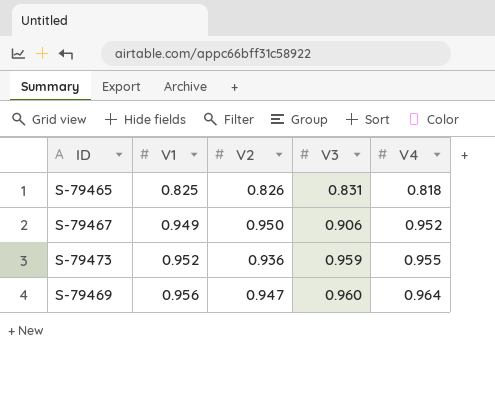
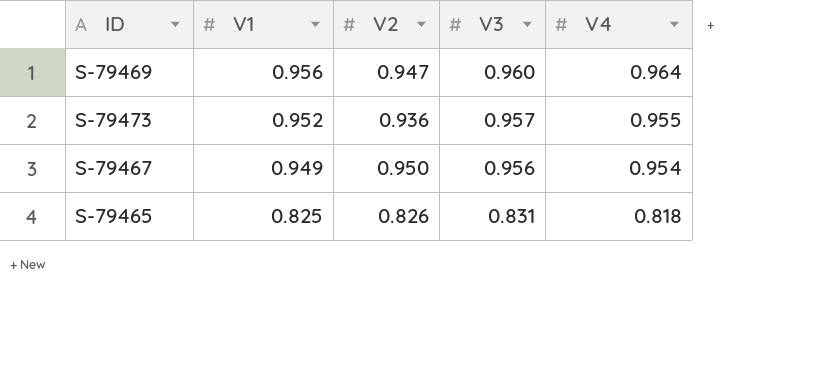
row order: V1 ascending -> V1 descending
S-79473 | V3: 0.959 -> 0.957
S-79467 | V3: 0.906 -> 0.956
S-79467 | V4: 0.952 -> 0.954

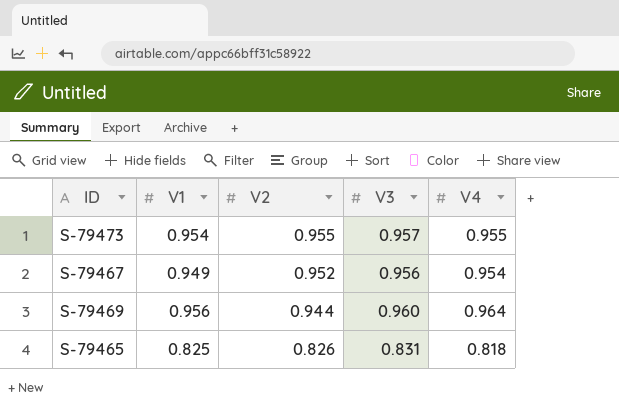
row order: V1 descending -> V2 descending
S-79473 | V1: 0.952 -> 0.954
S-79473 | V2: 0.936 -> 0.955
S-79467 | V2: 0.950 -> 0.952
S-79469 | V2: 0.947 -> 0.944

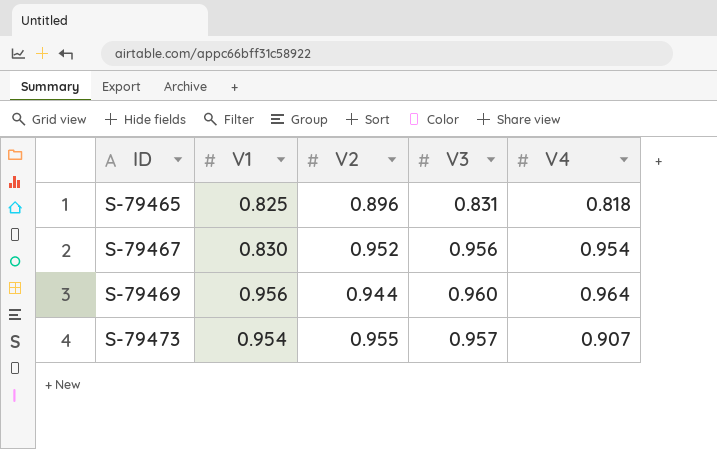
row order: V2 descending -> ID ascending
S-79465 | V2: 0.826 -> 0.896
S-79467 | V1: 0.949 -> 0.830
S-79473 | V4: 0.955 -> 0.907

